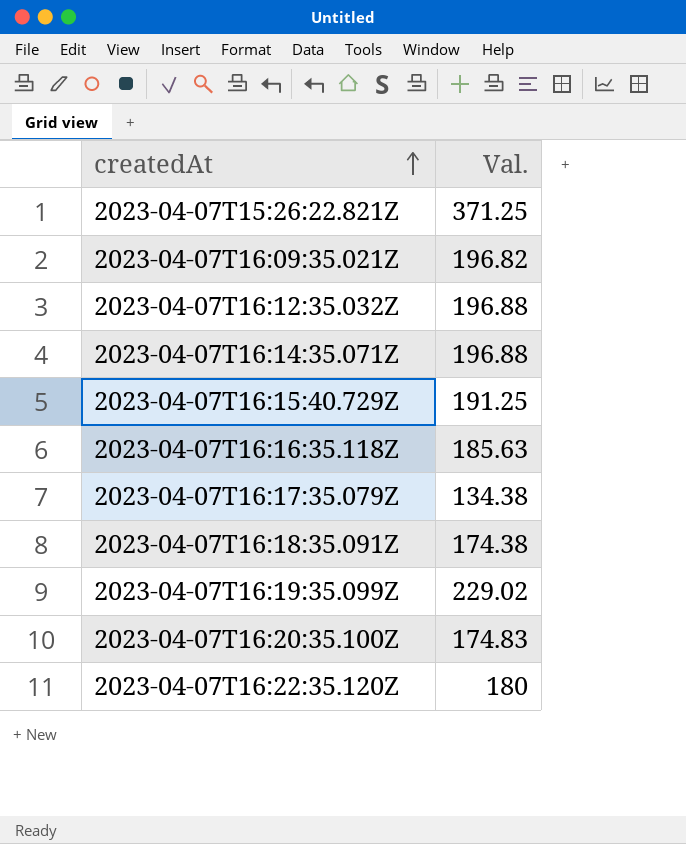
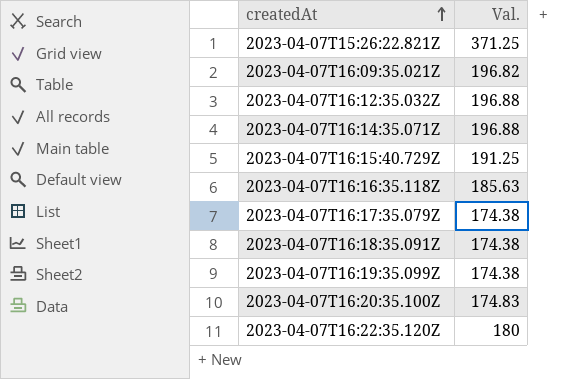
2023-04-07T16:17:35.079Z | Val.: 134.38 -> 174.38
2023-04-07T16:19:35.099Z | Val.: 229.02 -> 174.38

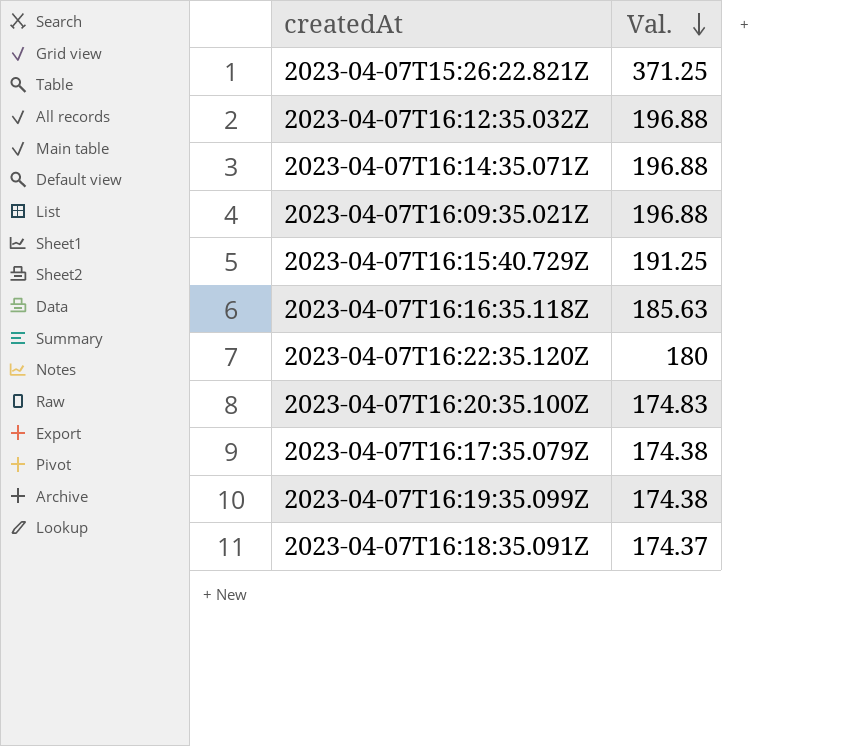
row order: createdAt ascending -> Val. descending
2023-04-07T16:09:35.021Z | Val.: 196.82 -> 196.88
2023-04-07T16:18:35.091Z | Val.: 174.38 -> 174.37

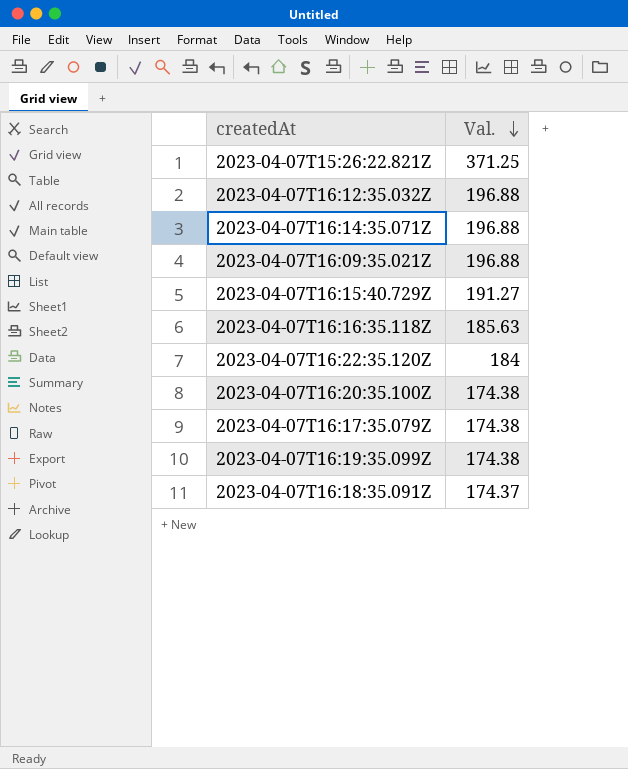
2023-04-07T16:15:40.729Z | Val.: 191.25 -> 191.27
2023-04-07T16:22:35.120Z | Val.: 180 -> 184
2023-04-07T16:20:35.100Z | Val.: 174.83 -> 174.38

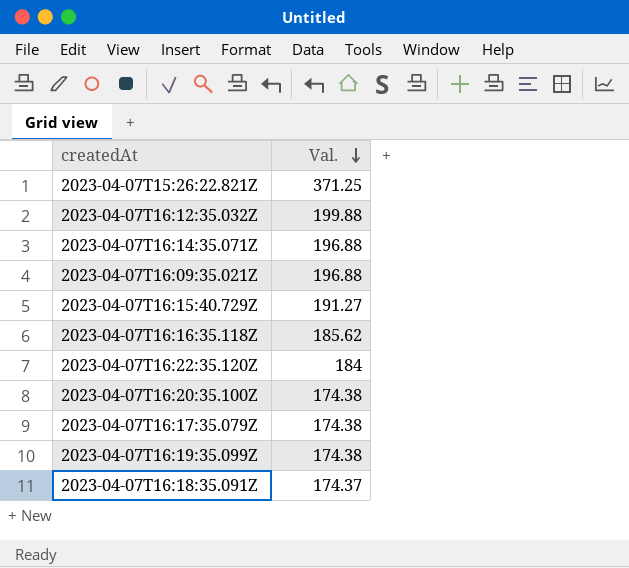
2023-04-07T16:12:35.032Z | Val.: 196.88 -> 199.88
2023-04-07T16:16:35.118Z | Val.: 185.63 -> 185.62

